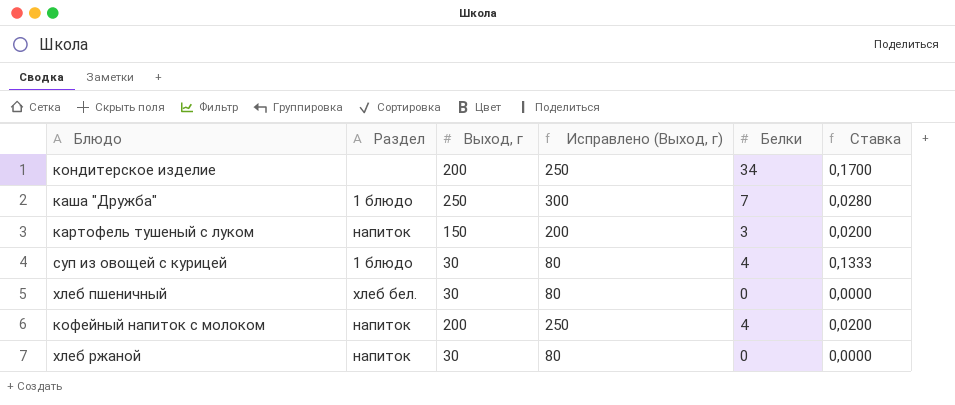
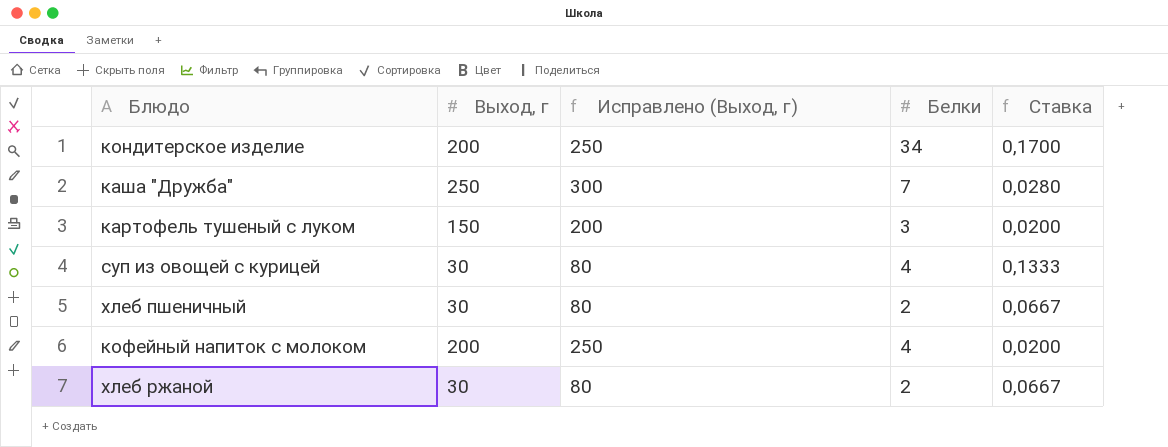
column Раздел | position: 2 -> none
хлеб пшеничный | Белки: 0 -> 2
хлеб пшеничный | Ставка: 0,0000 -> 0,0667
хлеб ржаной | Белки: 0 -> 2
хлеб ржаной | Ставка: 0,0000 -> 0,0667

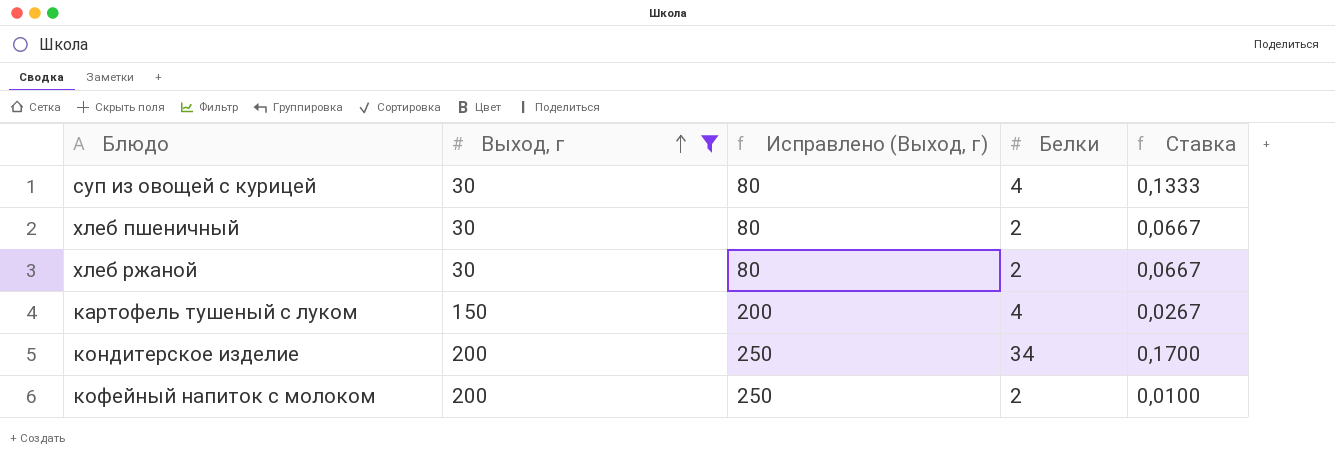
filter: none -> Выход, г != 250
row order: none -> Выход, г ascending
картофель тушеный с луком | Белки: 3 -> 4
картофель тушеный с луком | Ставка: 0,0200 -> 0,0267
кофейный напиток с молоком | Белки: 4 -> 2
кофейный напиток с молоком | Ставка: 0,0200 -> 0,0100

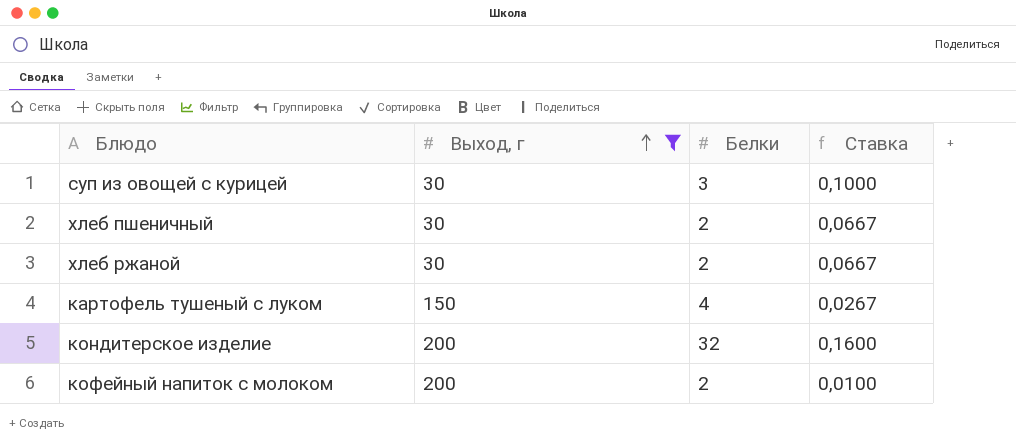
column Исправлено (Выход, г) | formula: [Выход, г] + 50 -> none
суп из овощей с курицей | Белки: 4 -> 3
суп из овощей с курицей | Ставка: 0,1333 -> 0,1000
кондитерское изделие | Белки: 34 -> 32
кондитерское изделие | Ставка: 0,1700 -> 0,1600

